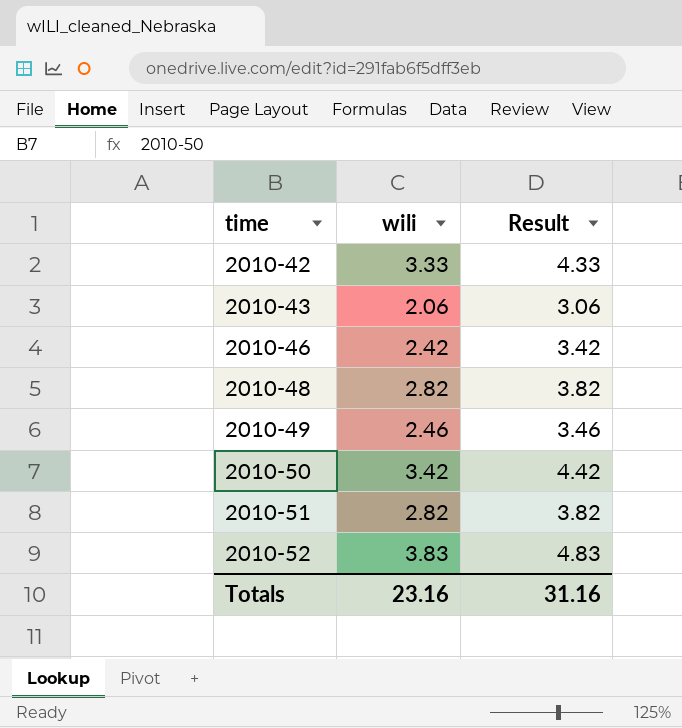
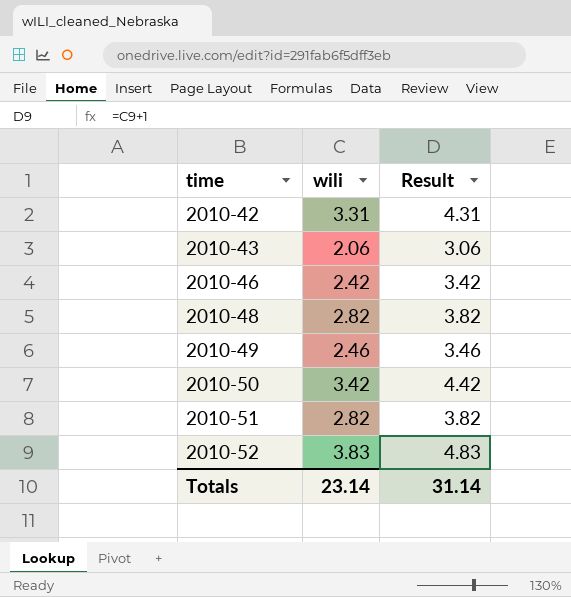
2010-42 | wili: 3.33 -> 3.31
2010-42 | Result: 4.33 -> 4.31
Totals | wili: 23.16 -> 23.14
Totals | Result: 31.16 -> 31.14

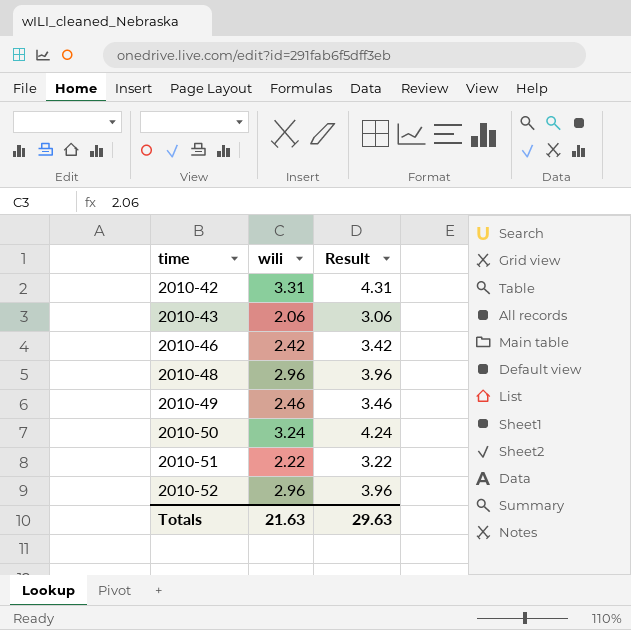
2010-48 | wili: 2.82 -> 2.96
2010-48 | Result: 3.82 -> 3.96
2010-50 | wili: 3.42 -> 3.24
2010-50 | Result: 4.42 -> 4.24
2010-51 | wili: 2.82 -> 2.22
2010-51 | Result: 3.82 -> 3.22
2010-52 | wili: 3.83 -> 2.96
2010-52 | Result: 4.83 -> 3.96
Totals | wili: 23.14 -> 21.63
Totals | Result: 31.14 -> 29.63

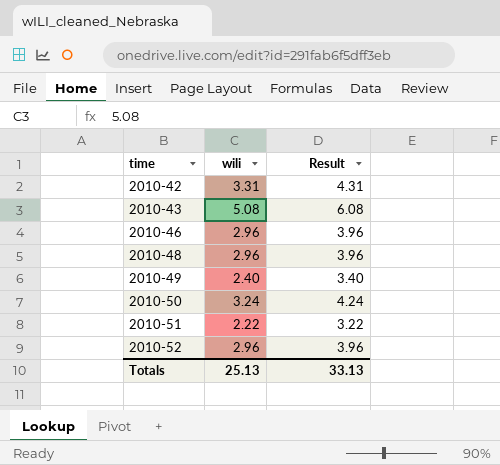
2010-43 | wili: 2.06 -> 5.08
2010-43 | Result: 3.06 -> 6.08
2010-46 | wili: 2.42 -> 2.96
2010-46 | Result: 3.42 -> 3.96
2010-49 | wili: 2.46 -> 2.40
2010-49 | Result: 3.46 -> 3.40
Totals | wili: 21.63 -> 25.13
Totals | Result: 29.63 -> 33.13

